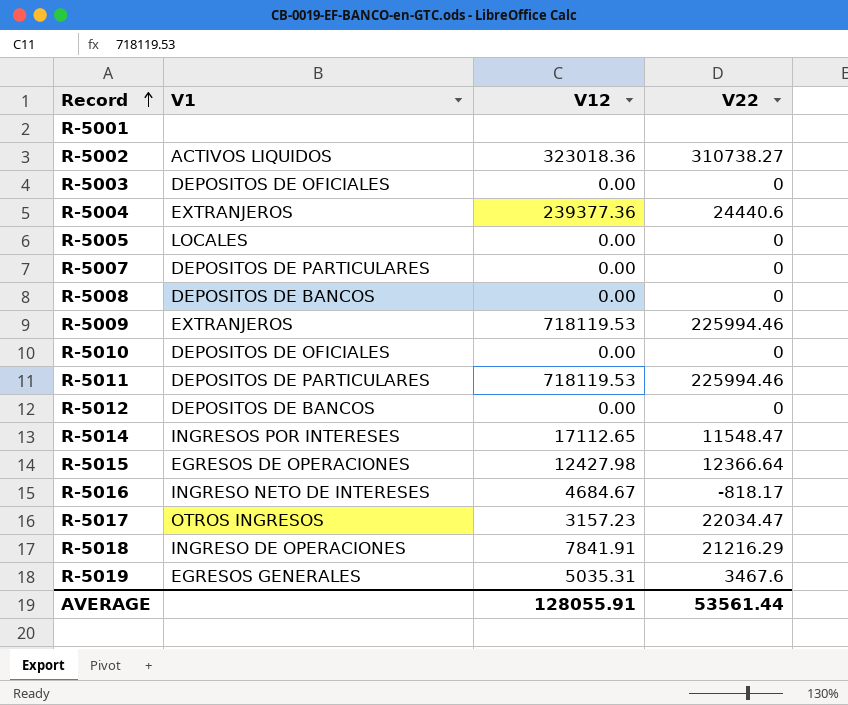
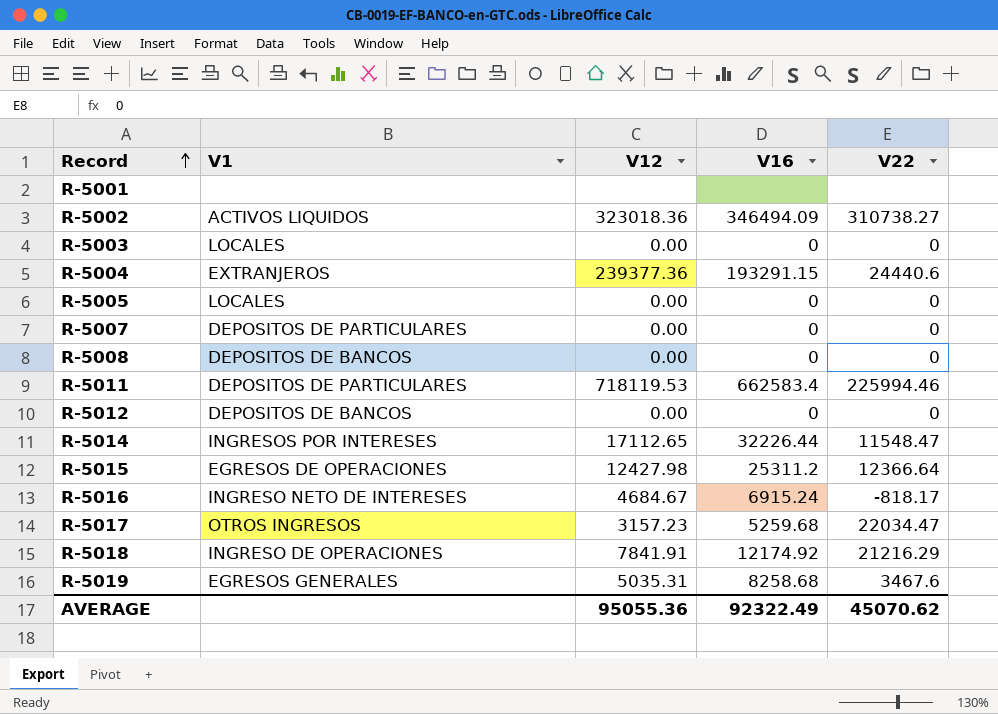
column V16 | position: none -> 4
row R-5009: EXTRANJEROS | 718119.53 | 225994.46 -> none
row R-5010: DEPOSITOS DE OFICIALES | 0.00 | 0 -> none
R-5003 | V1: DEPOSITOS DE OFICIALES -> LOCALES
AVERAGE | V12: 128055.91 -> 95055.36
AVERAGE | V22: 53561.44 -> 45070.62

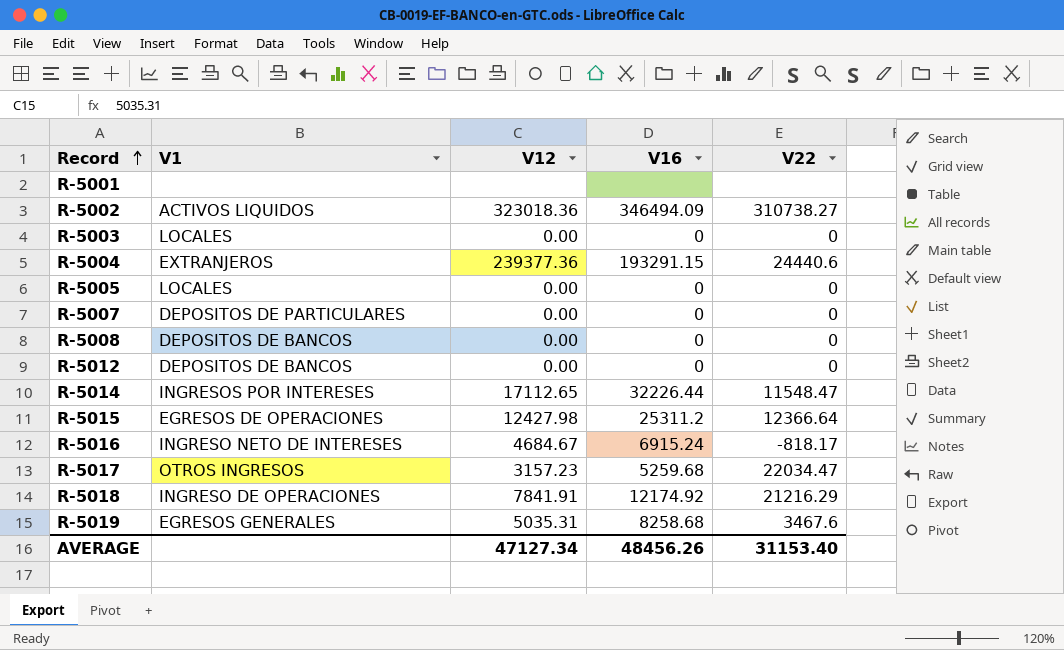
row R-5011: DEPOSITOS DE PARTICULARES | 718119.53 | 662583.4 | 225994.46 -> none
AVERAGE | V12: 95055.36 -> 47127.34
AVERAGE | V16: 92322.49 -> 48456.26
AVERAGE | V22: 45070.62 -> 31153.40

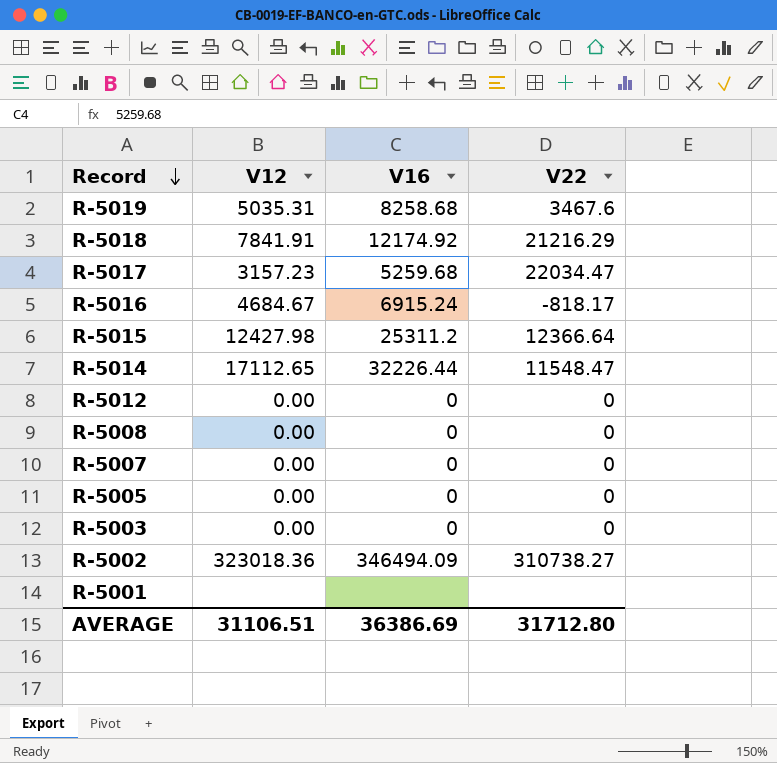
row order: Record ascending -> Record descending
column V1 | position: 2 -> none
row R-5004: EXTRANJEROS | 239377.36 | 193291.15 | 24440.6 -> none
AVERAGE | V12: 47127.34 -> 31106.51
AVERAGE | V16: 48456.26 -> 36386.69
AVERAGE | V22: 31153.40 -> 31712.80

